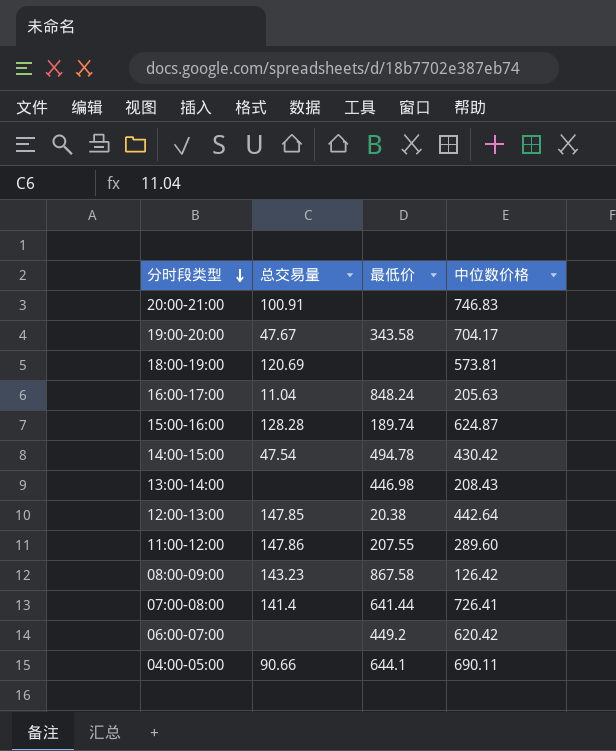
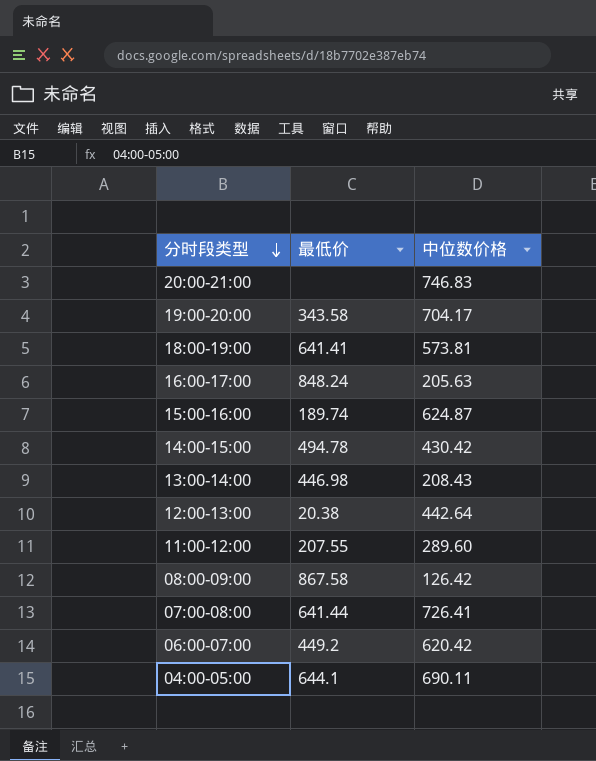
column 总交易量 | position: 2 -> none
18:00-19:00 | 最低价: none -> 641.41

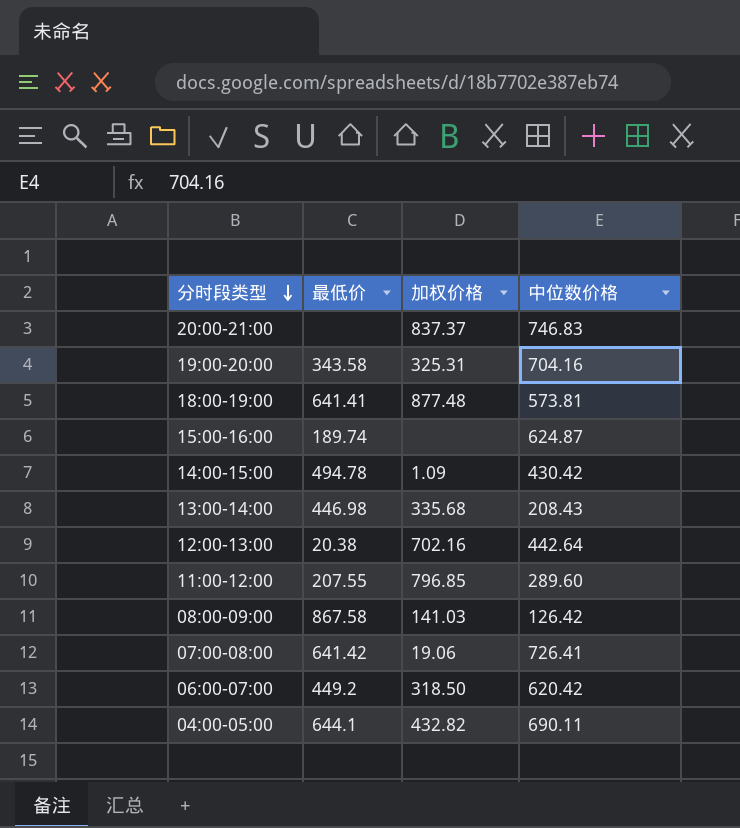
column 加权价格 | position: none -> 3
row 16:00-17:00: 848.24 | 205.63 -> none
19:00-20:00 | 中位数价格: 704.17 -> 704.16
07:00-08:00 | 最低价: 641.44 -> 641.42

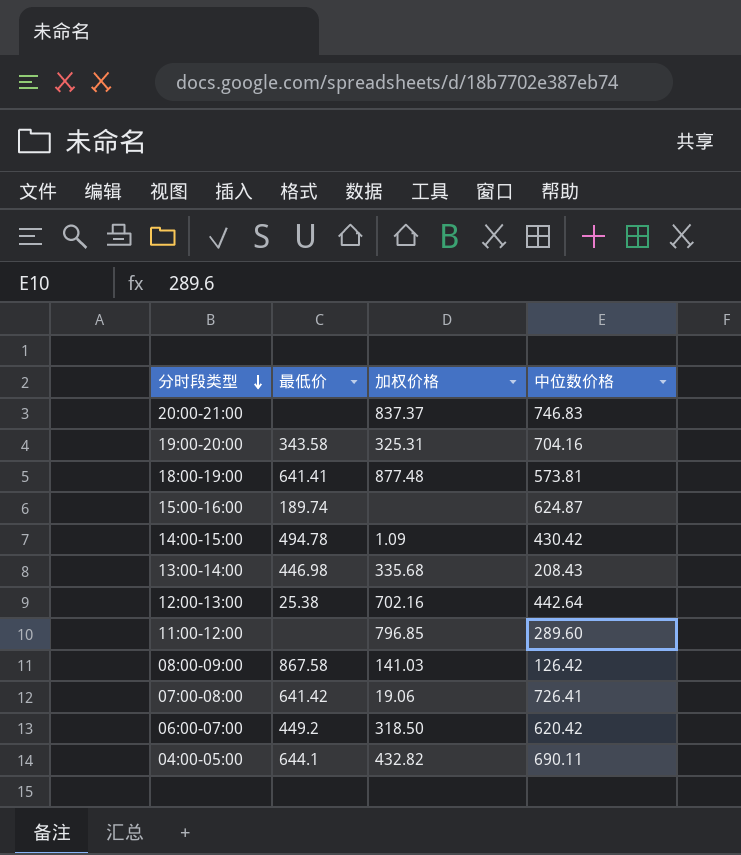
12:00-13:00 | 最低价: 20.38 -> 25.38
11:00-12:00 | 最低价: 207.55 -> none

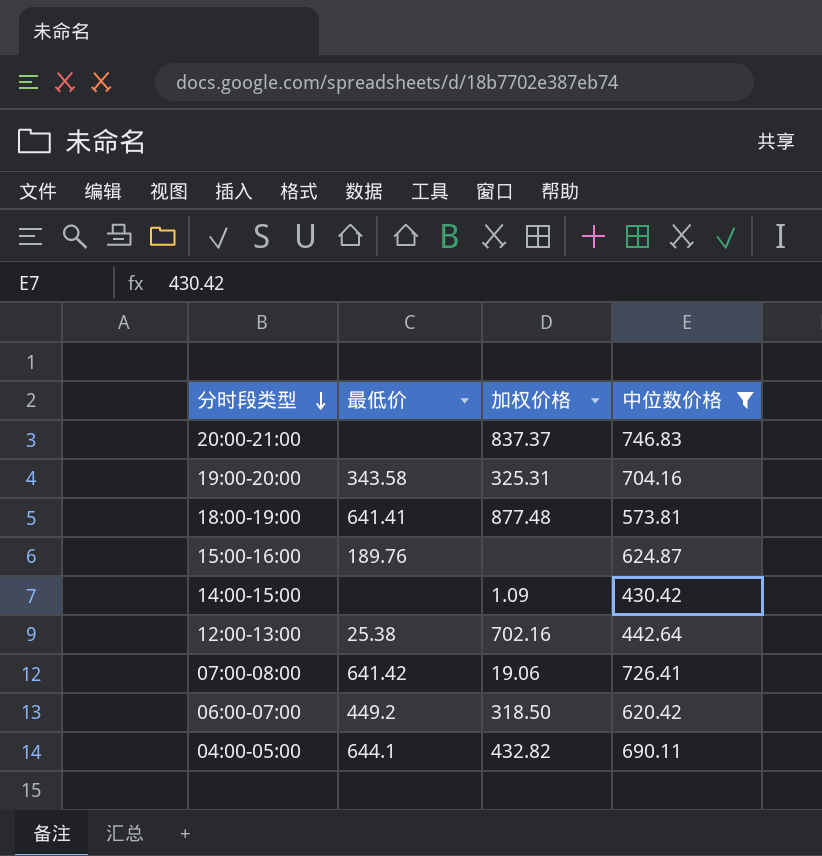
filter: none -> 中位数价格 >= 430.42
15:00-16:00 | 最低价: 189.74 -> 189.76
14:00-15:00 | 最低价: 494.78 -> none

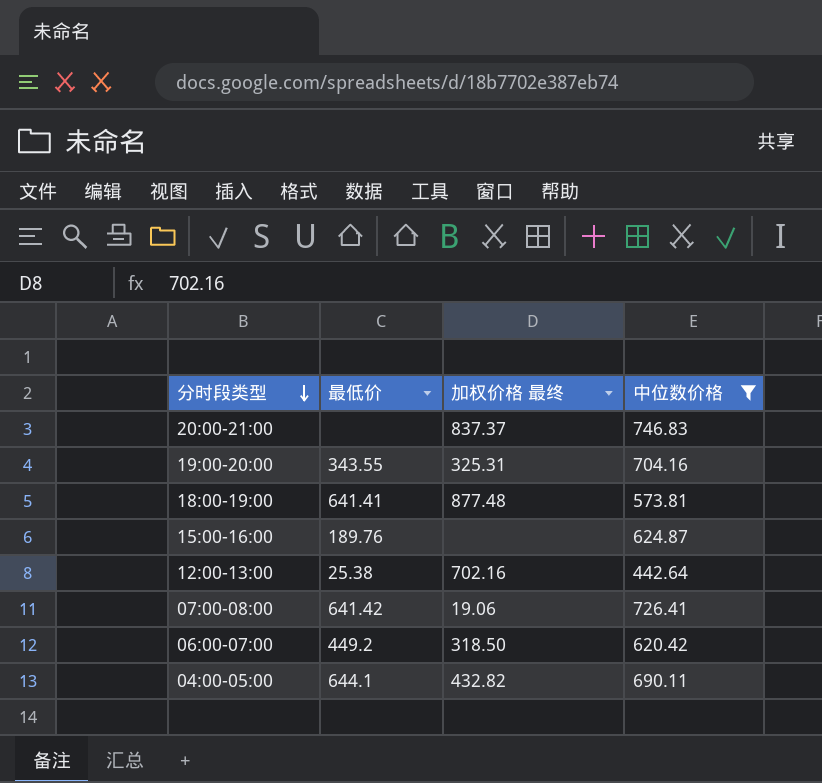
column name: 加权价格 -> 加权价格 最终
row 14:00-15:00: none | 1.09 | 430.42 -> none
19:00-20:00 | 最低价: 343.58 -> 343.55

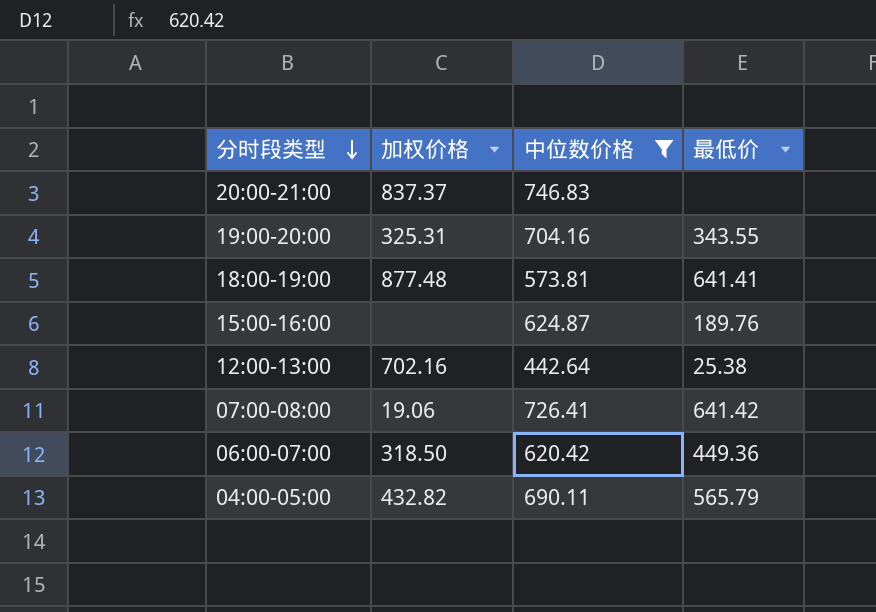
column name: 加权价格 最终 -> 加权价格
column 最低价 | position: 2 -> 4
06:00-07:00 | 最低价: 449.2 -> 449.36
04:00-05:00 | 最低价: 644.1 -> 565.79

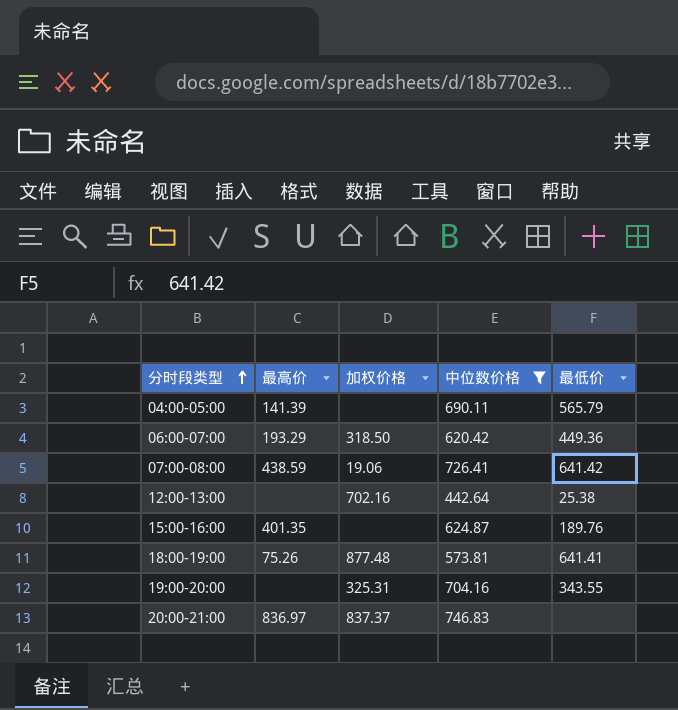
row order: 分时段类型 descending -> 分时段类型 ascending
column 最高价 | position: none -> 2
04:00-05:00 | 加权价格: 432.82 -> none

